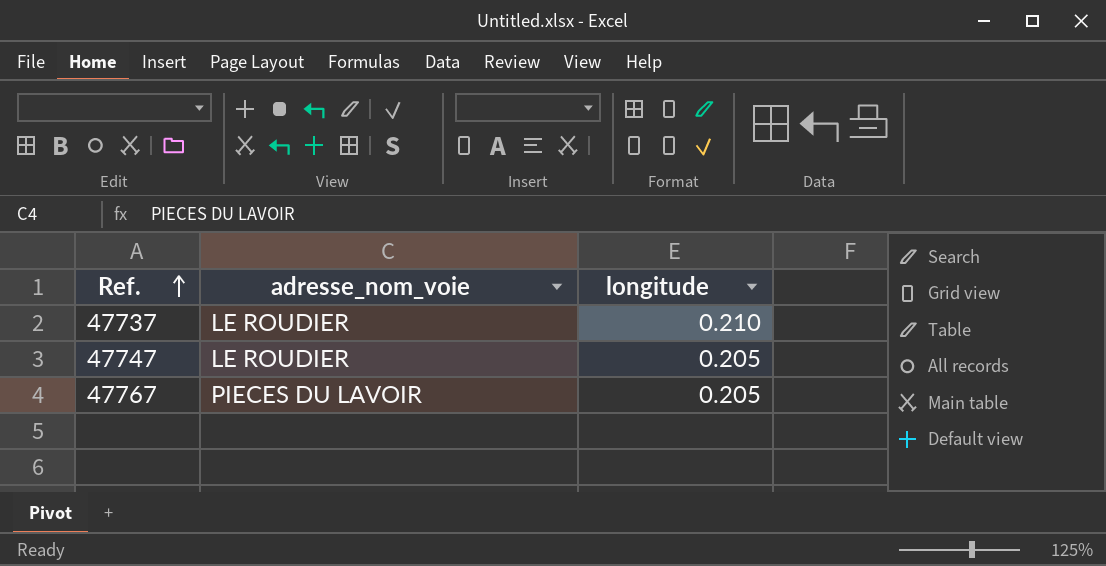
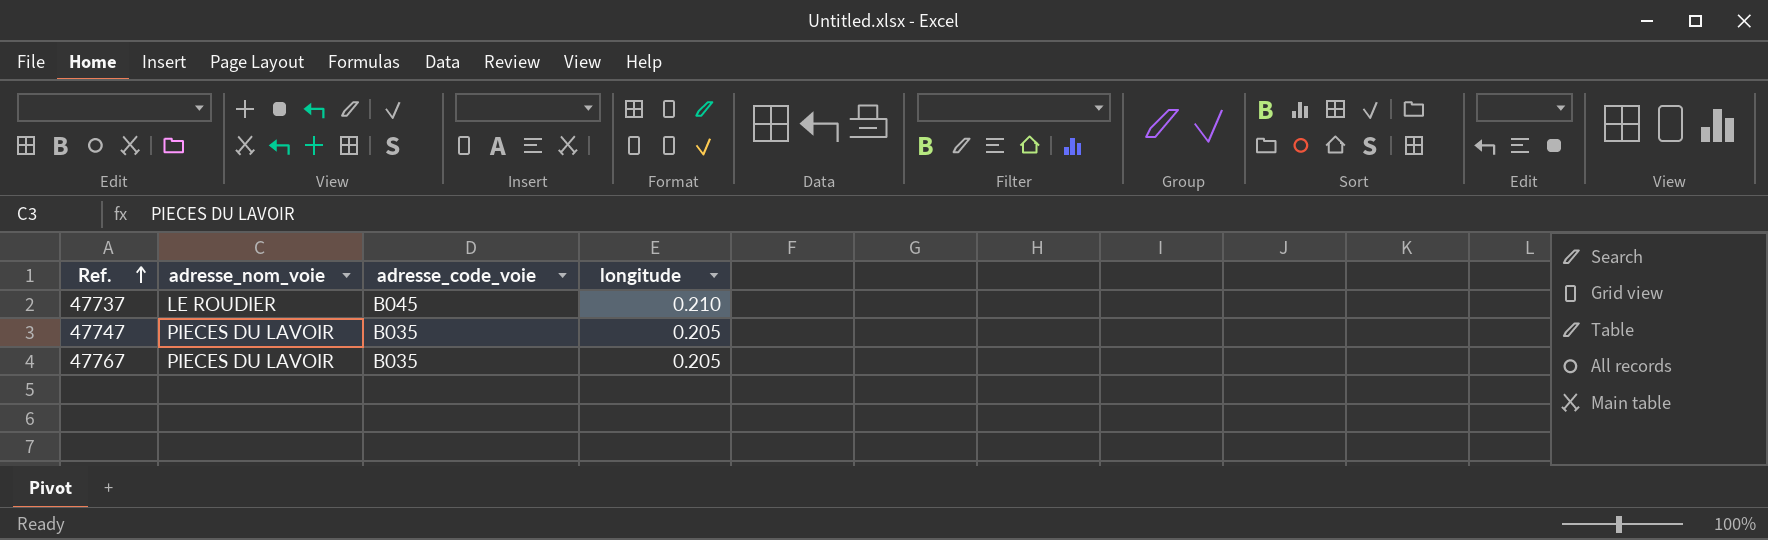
column adresse_code_voie | position: none -> 3
47747 | adresse_nom_voie: LE ROUDIER -> PIECES DU LAVOIR

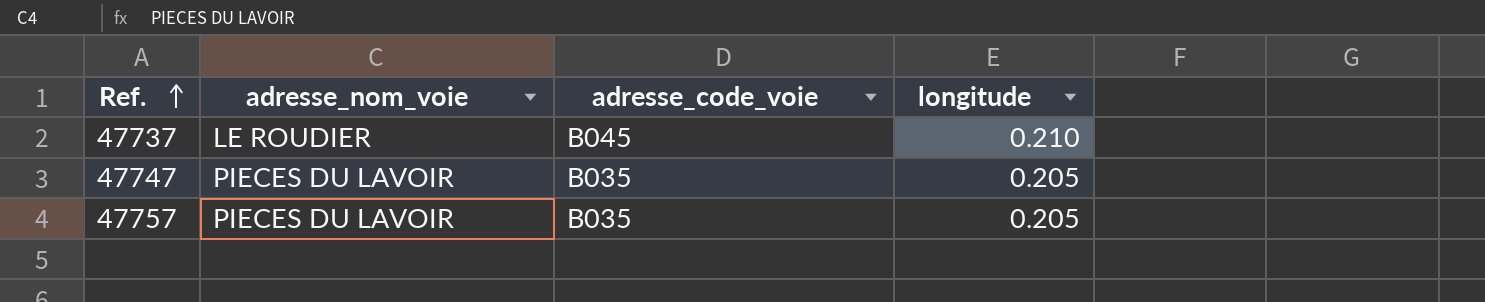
row 47767: PIECES DU LAVOIR | B035 | 0.205 -> none
row 47757: none -> PIECES DU LAVOIR | B035 | 0.205

